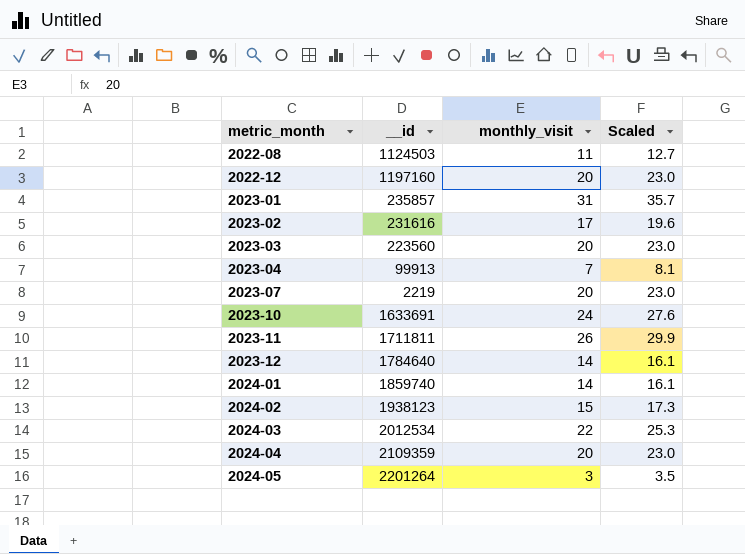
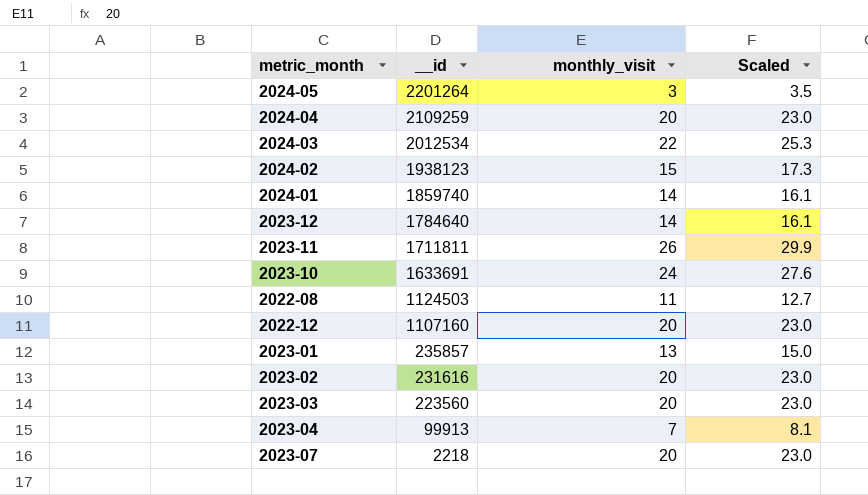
row order: metric_month ascending -> __id descending
2024-04 | __id: 2109359 -> 2109259
2022-12 | __id: 1197160 -> 1107160
2023-01 | monthly_visit: 31 -> 13
2023-01 | Scaled: 35.7 -> 15.0
2023-02 | monthly_visit: 17 -> 20
2023-02 | Scaled: 19.6 -> 23.0
2023-07 | __id: 2219 -> 2218

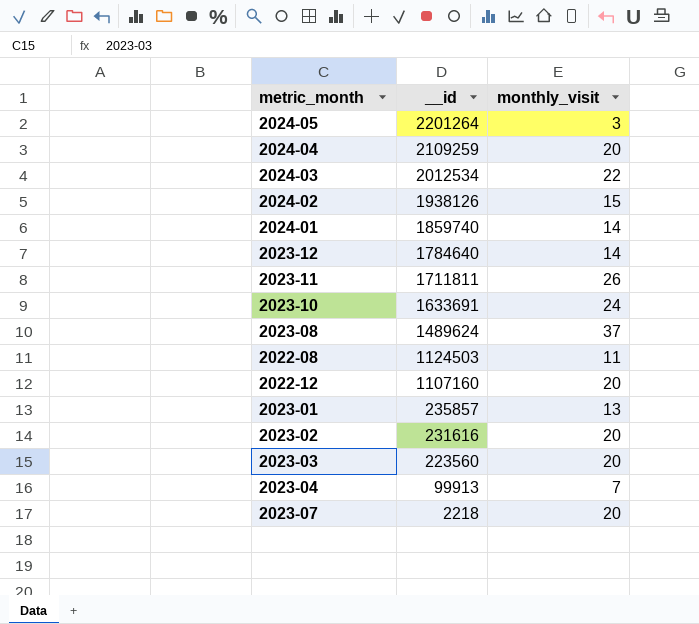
column Scaled | formula: [monthly_visit] * 1.15 -> none
2024-02 | __id: 1938123 -> 1938126
row 2023-08: none -> 1489624 | 37

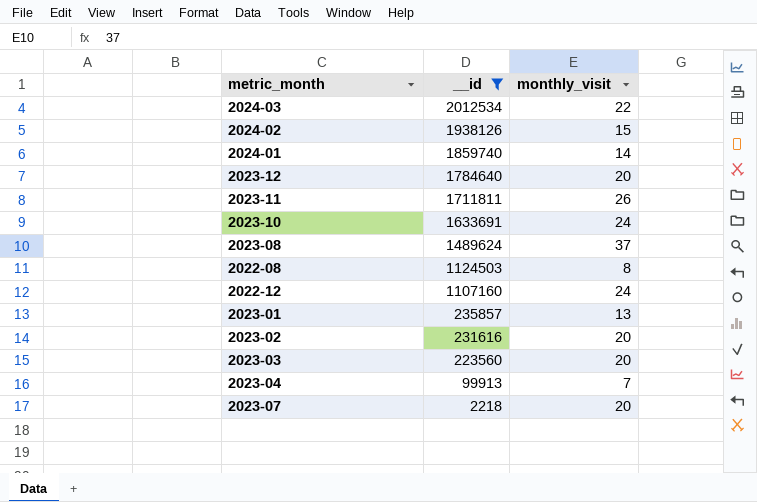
filter: none -> __id <= 2012534
2023-12 | monthly_visit: 14 -> 20
2022-08 | monthly_visit: 11 -> 8
2022-12 | monthly_visit: 20 -> 24

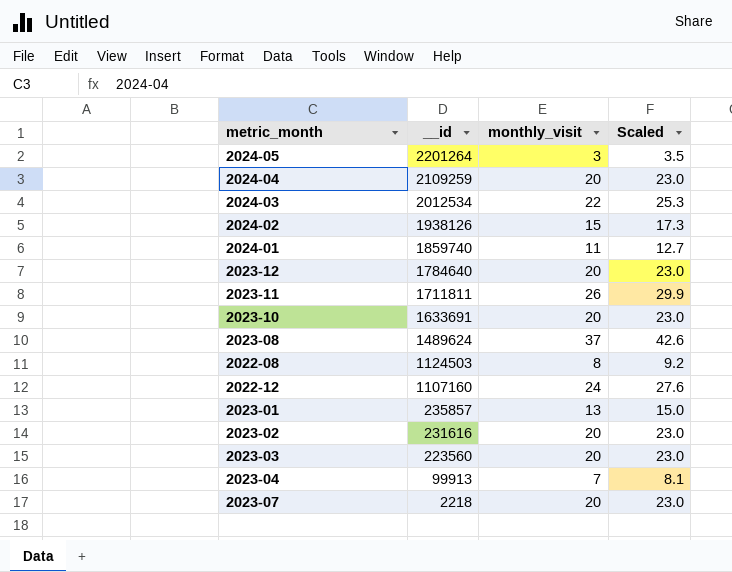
filter: __id <= 2012534 -> none
column Scaled | formula: none -> [monthly_visit] * 1.15
2024-01 | monthly_visit: 14 -> 11
2023-10 | monthly_visit: 24 -> 20

